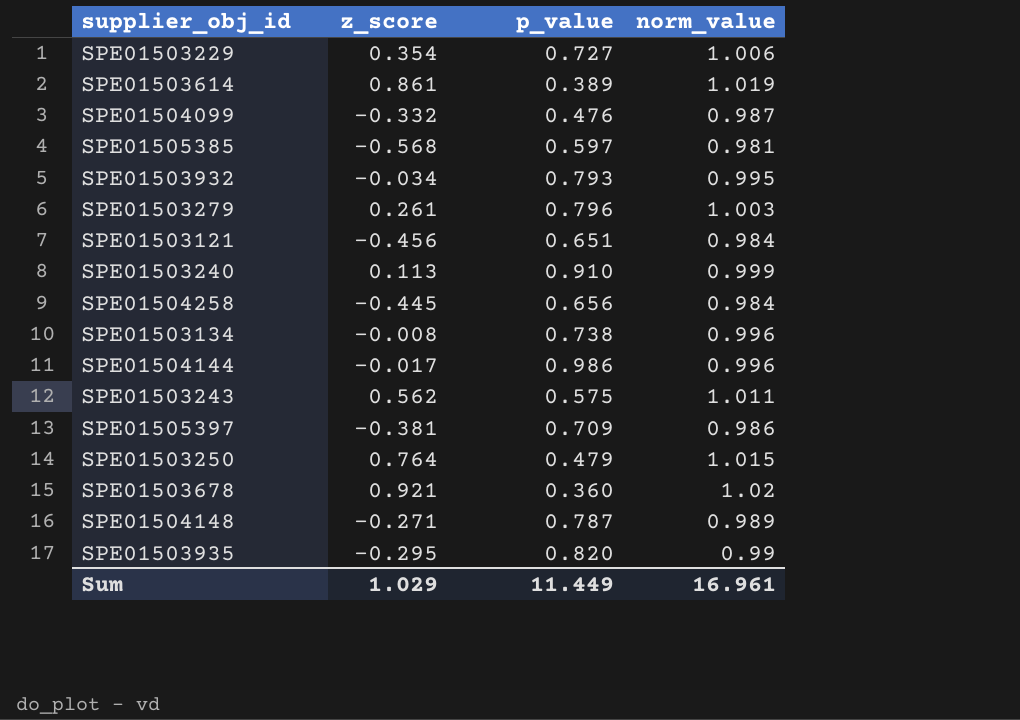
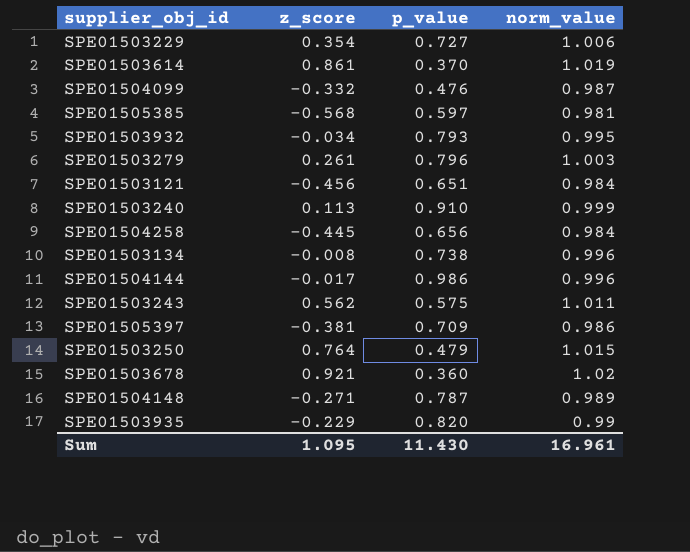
SPE01503614 | p_value: 0.389 -> 0.370
SPE01503935 | z_score: -0.295 -> -0.229
Sum | z_score: 1.029 -> 1.095
Sum | p_value: 11.449 -> 11.430

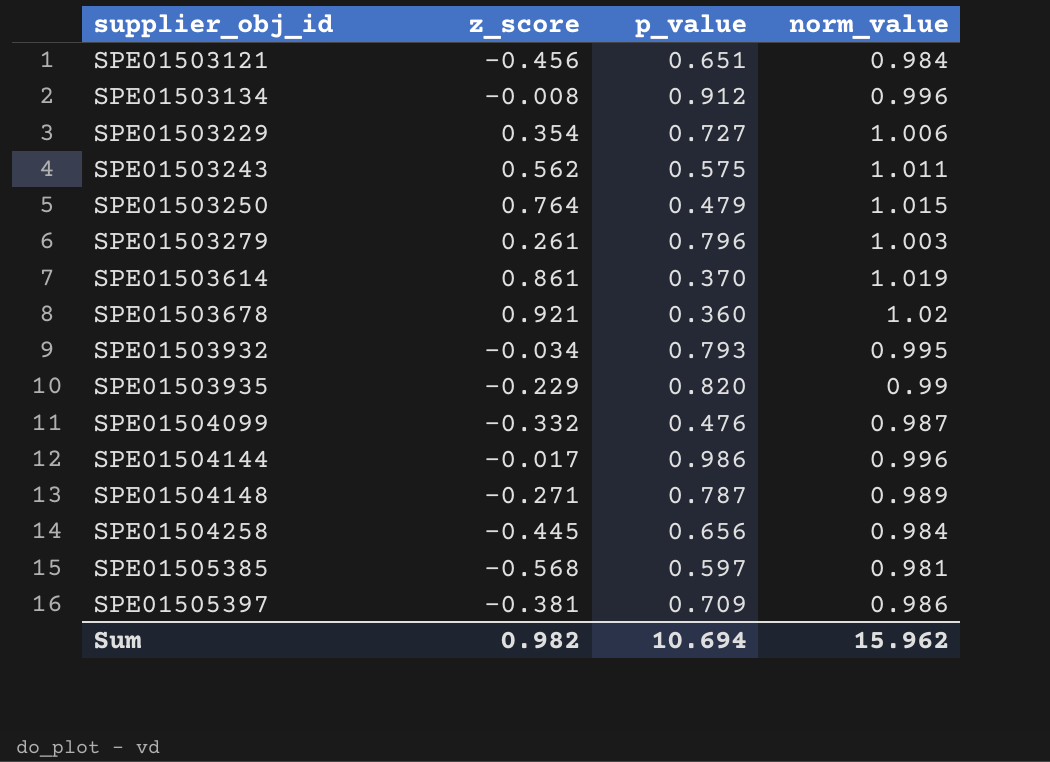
row order: none -> supplier_obj_id ascending
row SPE01503240: 0.113 | 0.910 | 0.999 -> none
SPE01503134 | p_value: 0.738 -> 0.912
Sum | z_score: 1.095 -> 0.982
Sum | p_value: 11.430 -> 10.694
Sum | norm_value: 16.961 -> 15.962

